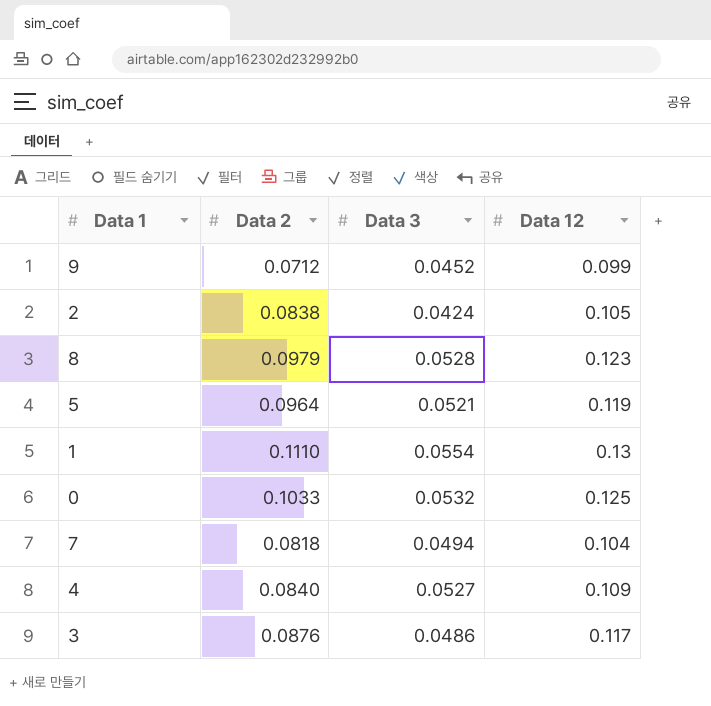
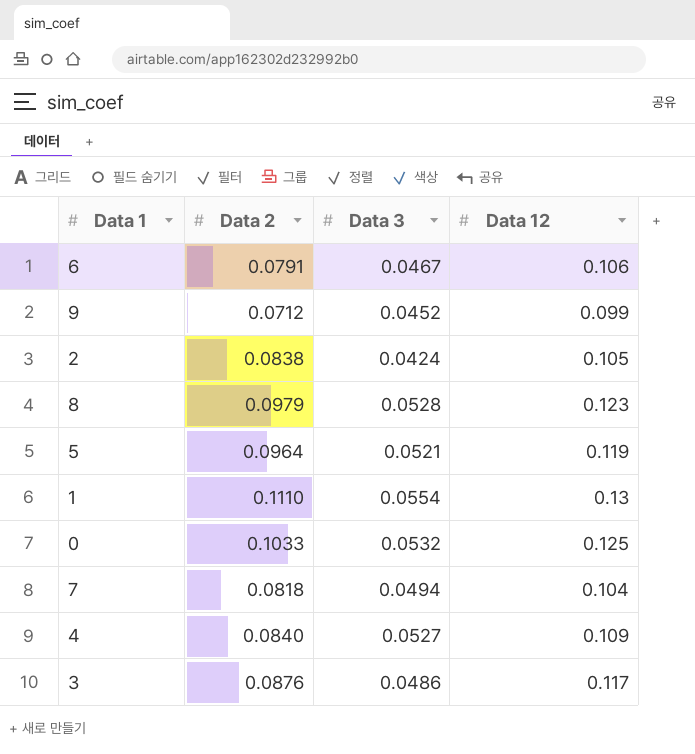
row 6: none -> 0.0791 | 0.0467 | 0.106

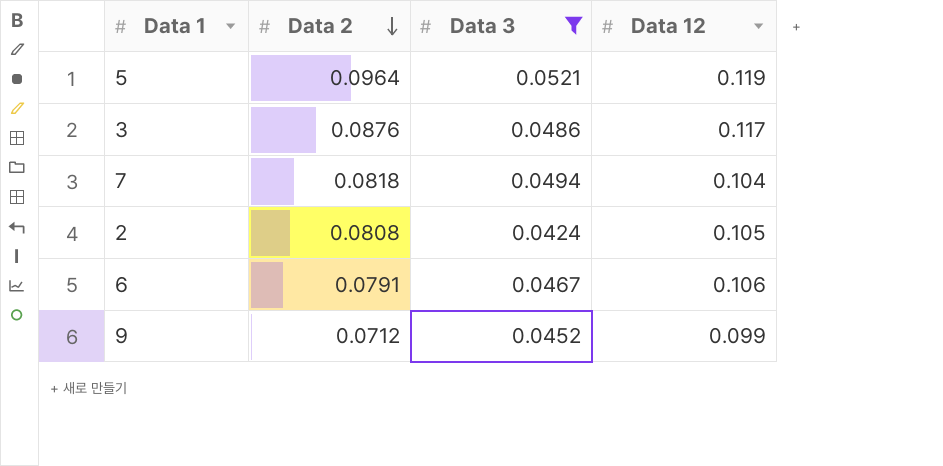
filter: none -> Data 3 <= 0.0521
row order: none -> Data 2 descending
2 | Data 2: 0.0838 -> 0.0808

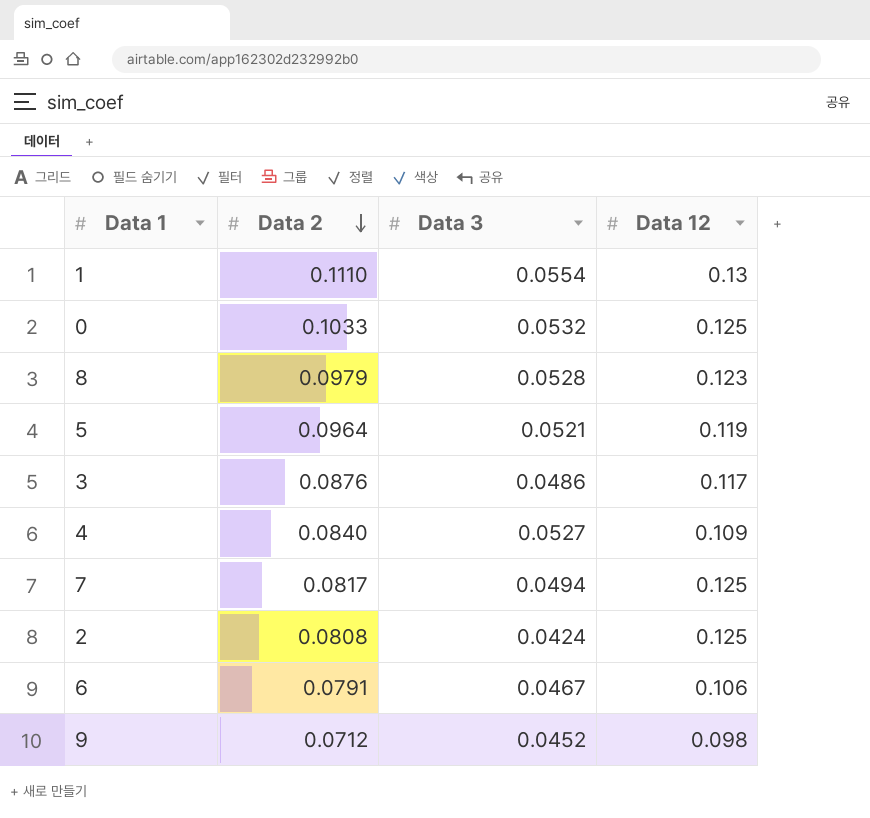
filter: Data 3 <= 0.0521 -> none
7 | Data 2: 0.0818 -> 0.0817
7 | Data 12: 0.104 -> 0.125
2 | Data 12: 0.105 -> 0.125
9 | Data 12: 0.099 -> 0.098

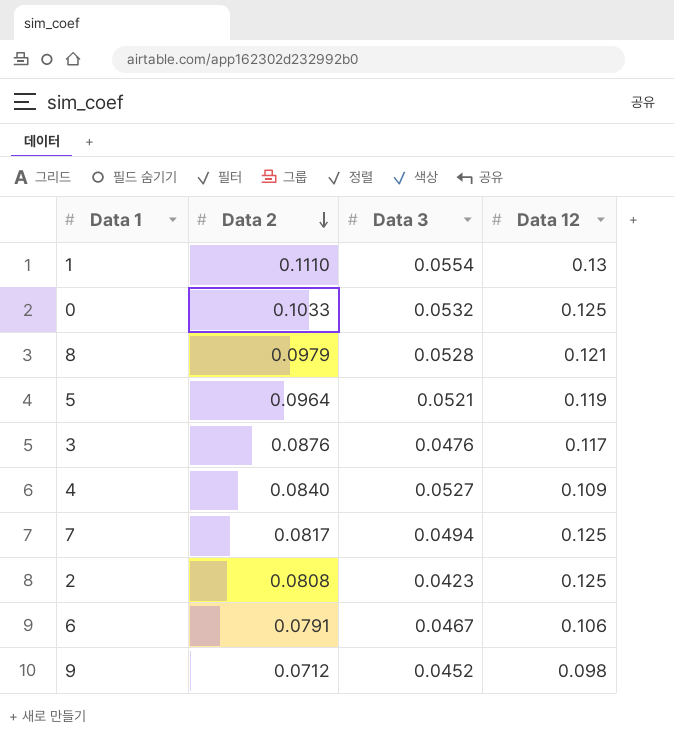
8 | Data 12: 0.123 -> 0.121
3 | Data 3: 0.0486 -> 0.0476
2 | Data 3: 0.0424 -> 0.0423

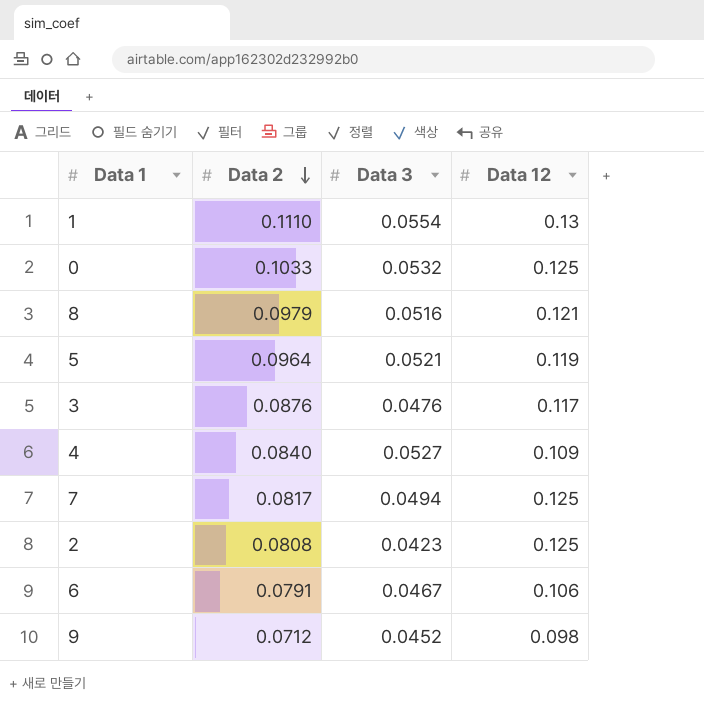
8 | Data 3: 0.0528 -> 0.0516

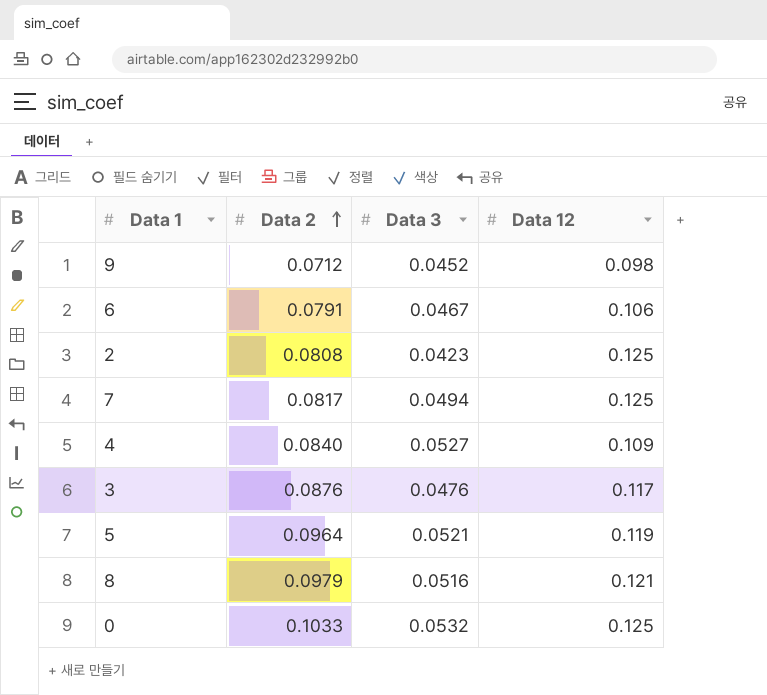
row order: Data 2 descending -> Data 2 ascending
row 1: 0.1110 | 0.0554 | 0.13 -> none

